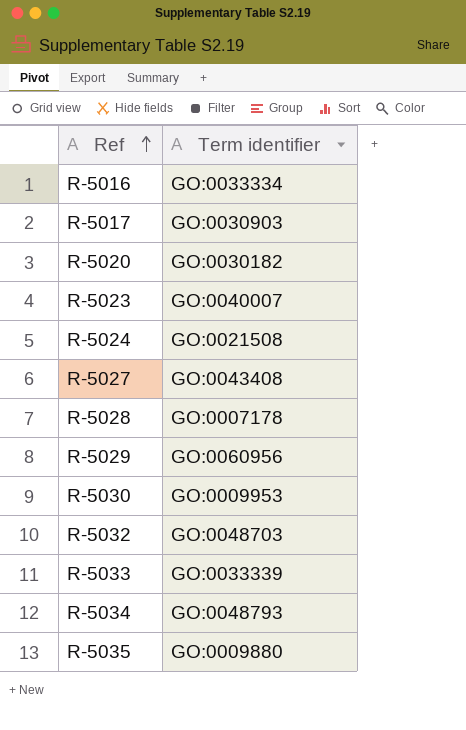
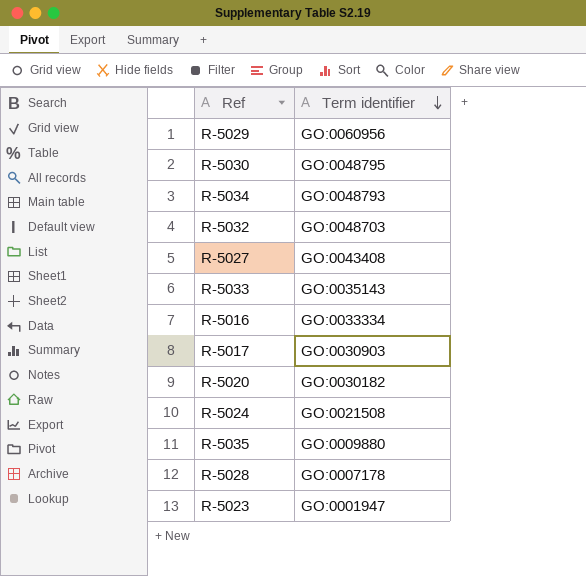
row order: Ref ascending -> Term identifier descending
R-5030 | Term identifier: GO:0009953 -> GO:0048795
R-5033 | Term identifier: GO:0033339 -> GO:0035143
R-5023 | Term identifier: GO:0040007 -> GO:0001947

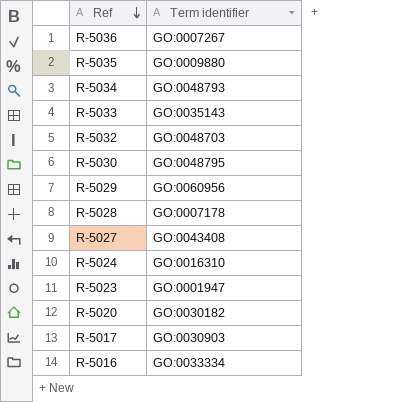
row order: Term identifier descending -> Ref descending
row R-5036: none -> GO:0007267
R-5024 | Term identifier: GO:0021508 -> GO:0016310

